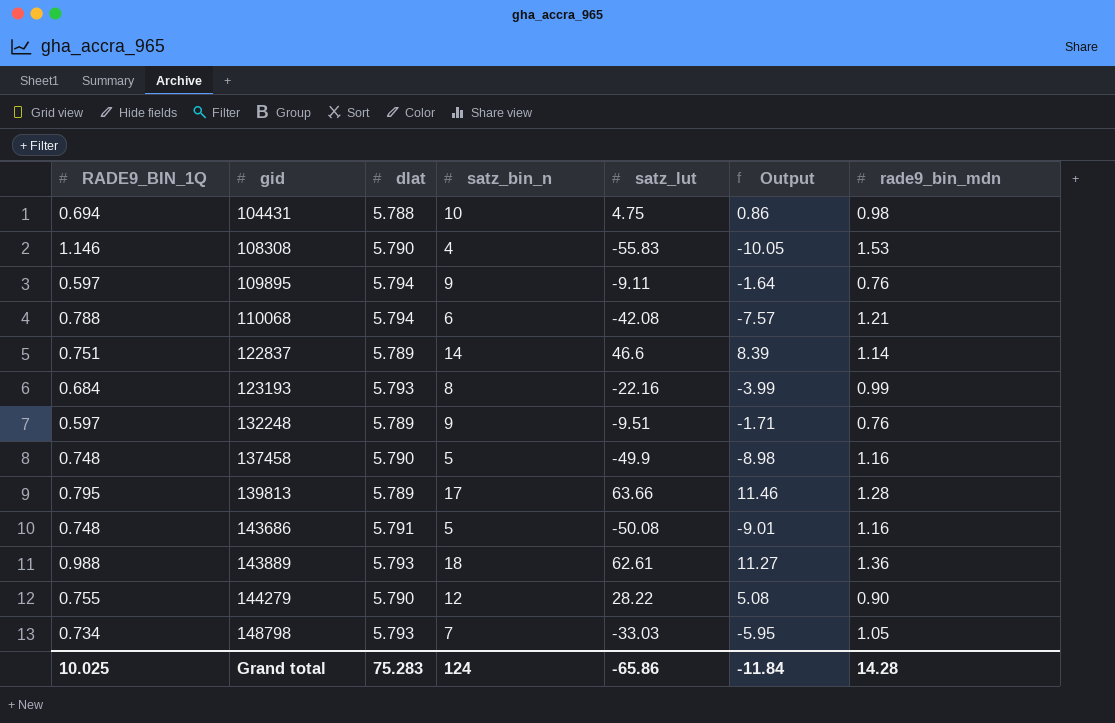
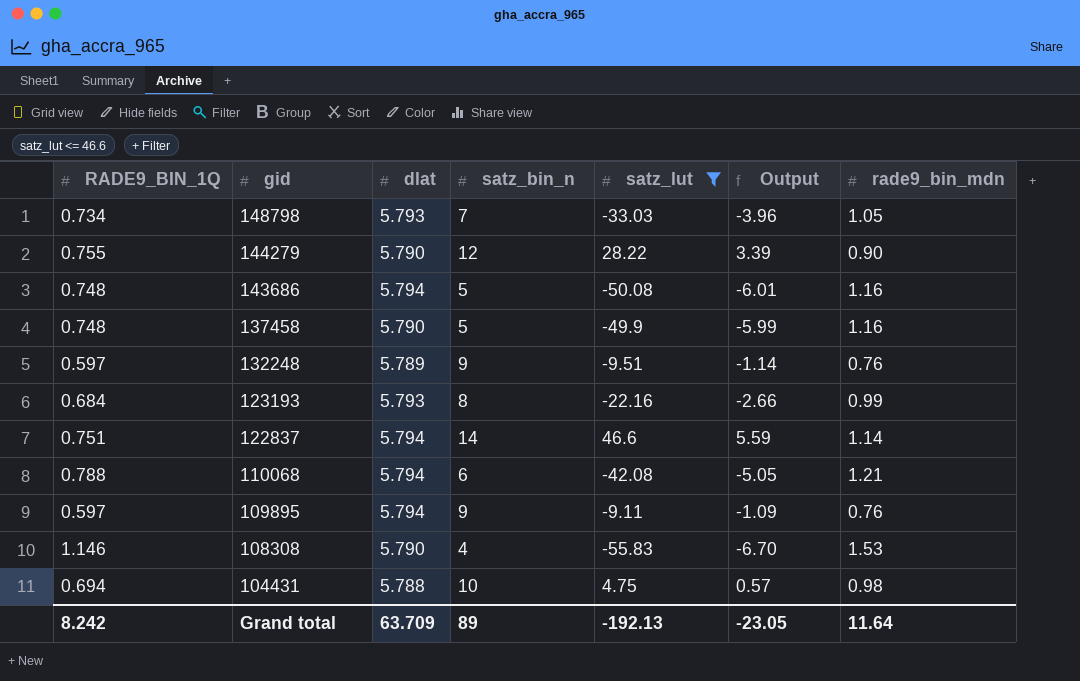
filter: none -> satz_lut <= 46.6
row order: gid ascending -> gid descending
column Output | formula: [satz_lut] * 0.18 -> [satz_lut] * 0.12
143686 | dlat: 5.791 -> 5.794
122837 | dlat: 5.789 -> 5.794
Grand total | RADE9_BIN_1Q: 10.025 -> 8.242
Grand total | dlat: 75.283 -> 63.709
Grand total | satz_bin_n: 124 -> 89
Grand total | satz_lut: -65.86 -> -192.13
Grand total | Output: -11.84 -> -23.05
Grand total | rade9_bin_mdn: 14.28 -> 11.64

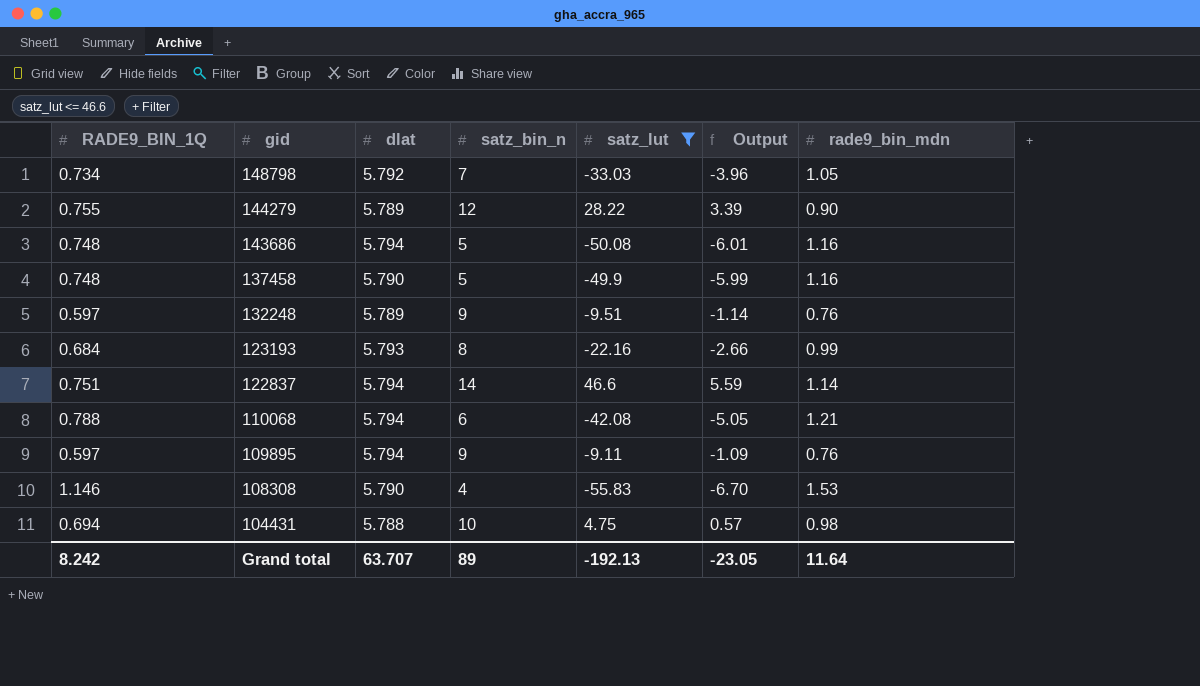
148798 | dlat: 5.793 -> 5.792
144279 | dlat: 5.790 -> 5.789
Grand total | dlat: 63.709 -> 63.707

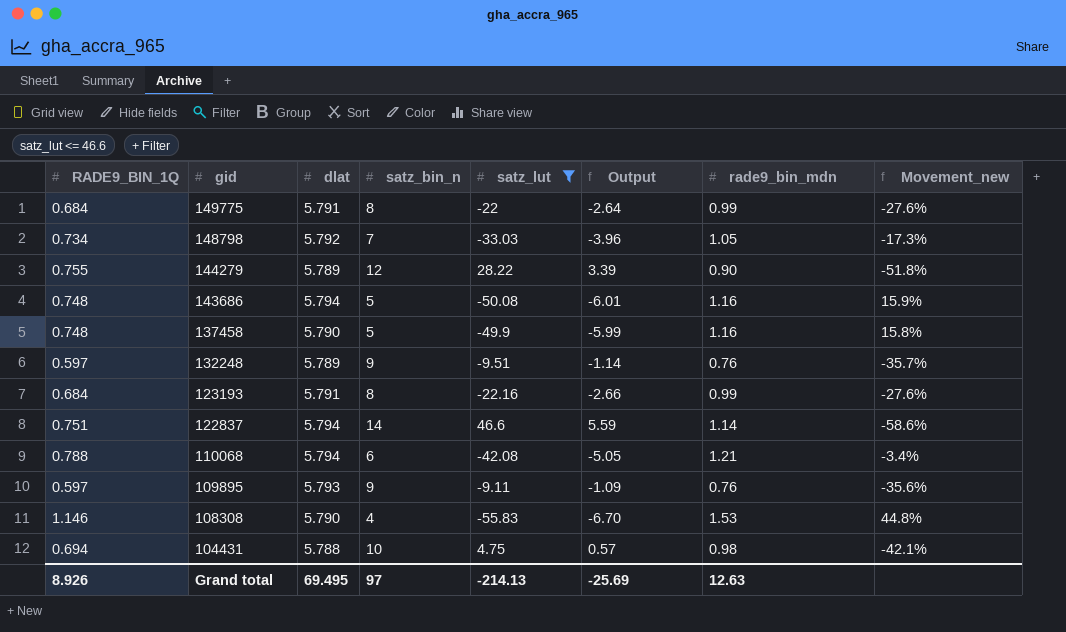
column Movement_new | formula: none -> ([dlat] - [satz_bin_n]) / [satz_bin_n]
row 149775: none -> 0.684 | 5.791 | 8 | -22 | -2.64 | 0.99 | -27.6%
123193 | dlat: 5.793 -> 5.791
109895 | dlat: 5.794 -> 5.793
Grand total | RADE9_BIN_1Q: 8.242 -> 8.926
Grand total | dlat: 63.707 -> 69.495
Grand total | satz_bin_n: 89 -> 97
Grand total | satz_lut: -192.13 -> -214.13
Grand total | Output: -23.05 -> -25.69
Grand total | rade9_bin_mdn: 11.64 -> 12.63

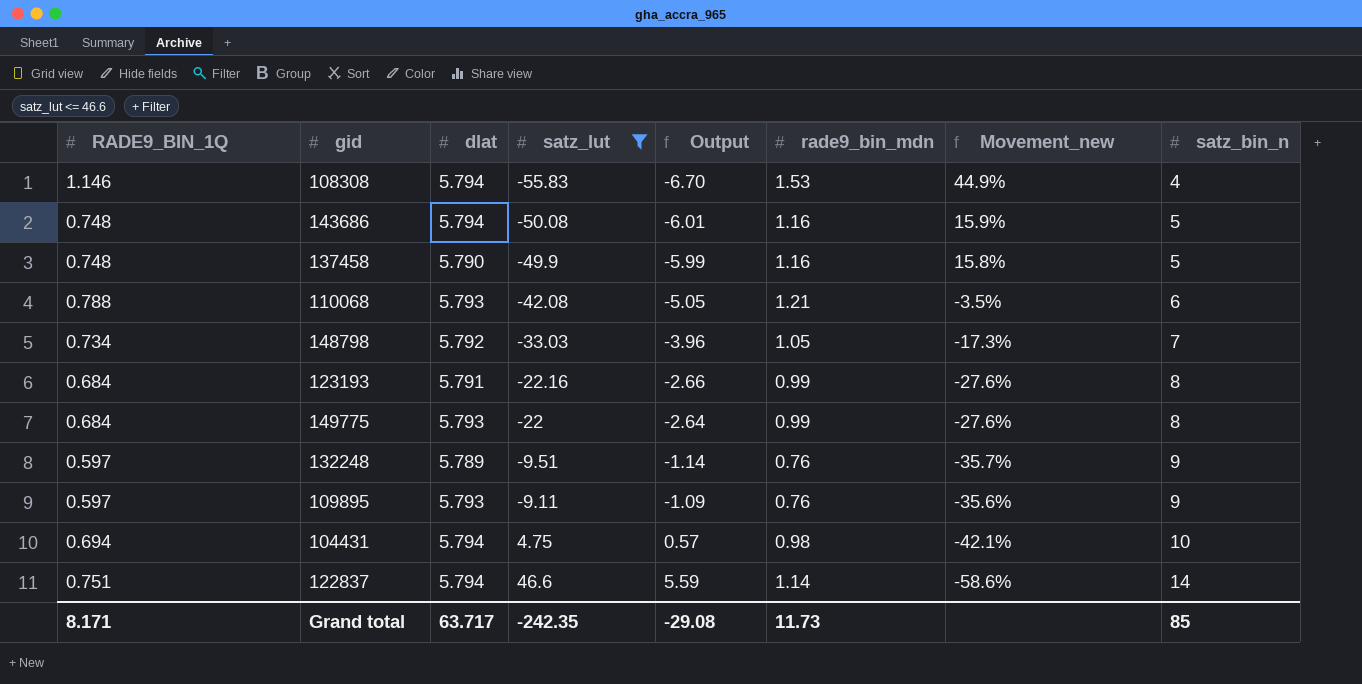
row order: gid descending -> satz_lut ascending
column satz_bin_n | position: 4 -> 8
row 144279: 0.755 | 5.789 | 12 | 28.22 | 3.39 | 0.90 | -51.8% -> none
108308 | dlat: 5.790 -> 5.794
108308 | Movement_new: 44.8% -> 44.9%
110068 | dlat: 5.794 -> 5.793
110068 | Movement_new: -3.4% -> -3.5%
149775 | dlat: 5.791 -> 5.793
104431 | dlat: 5.788 -> 5.794
Grand total | RADE9_BIN_1Q: 8.926 -> 8.171
Grand total | dlat: 69.495 -> 63.717
Grand total | satz_lut: -214.13 -> -242.35
Grand total | Output: -25.69 -> -29.08
Grand total | rade9_bin_mdn: 12.63 -> 11.73
Grand total | satz_bin_n: 97 -> 85

